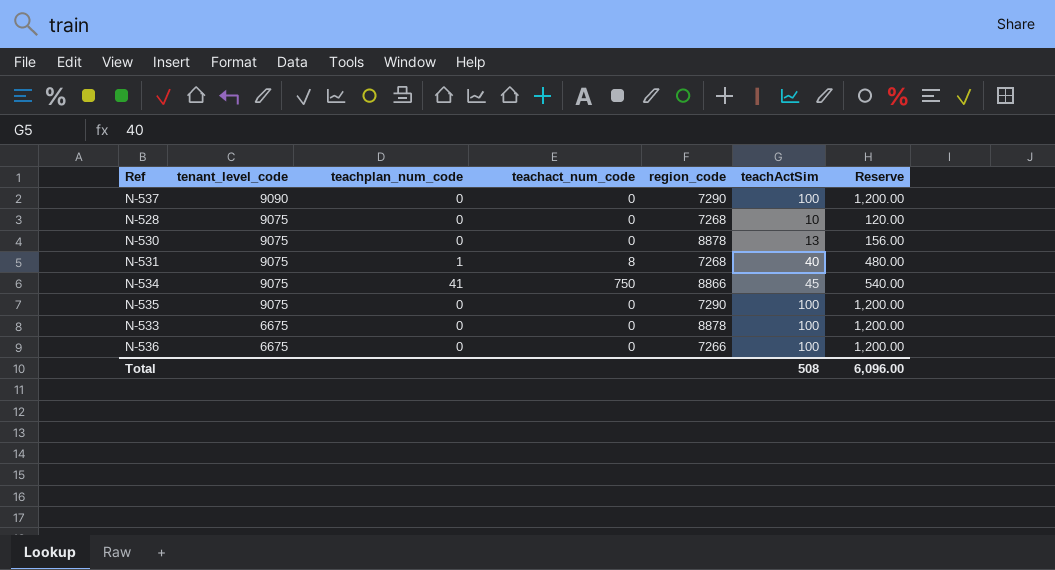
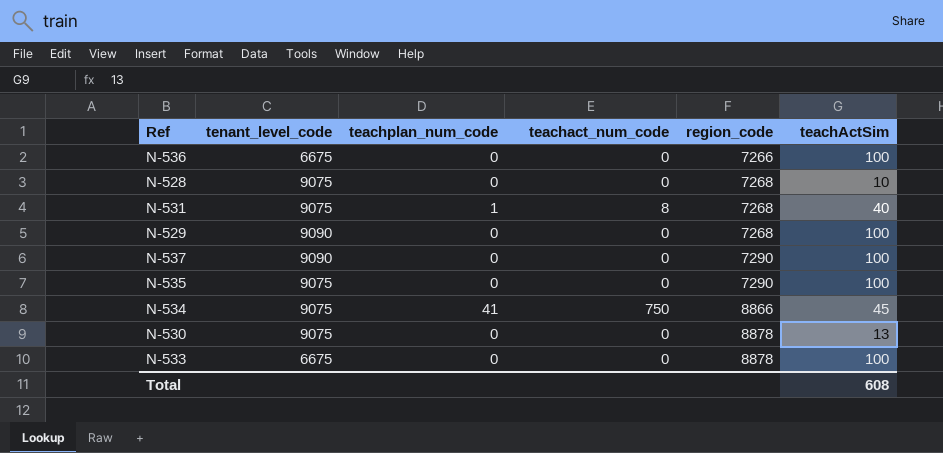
row order: tenant_level_code descending -> region_code ascending
column Reserve | formula: [teachActSim] * 12 -> none
row N-529: none -> 9090 | 0 | 0 | 7268 | 100
Total | teachActSim: 508 -> 608

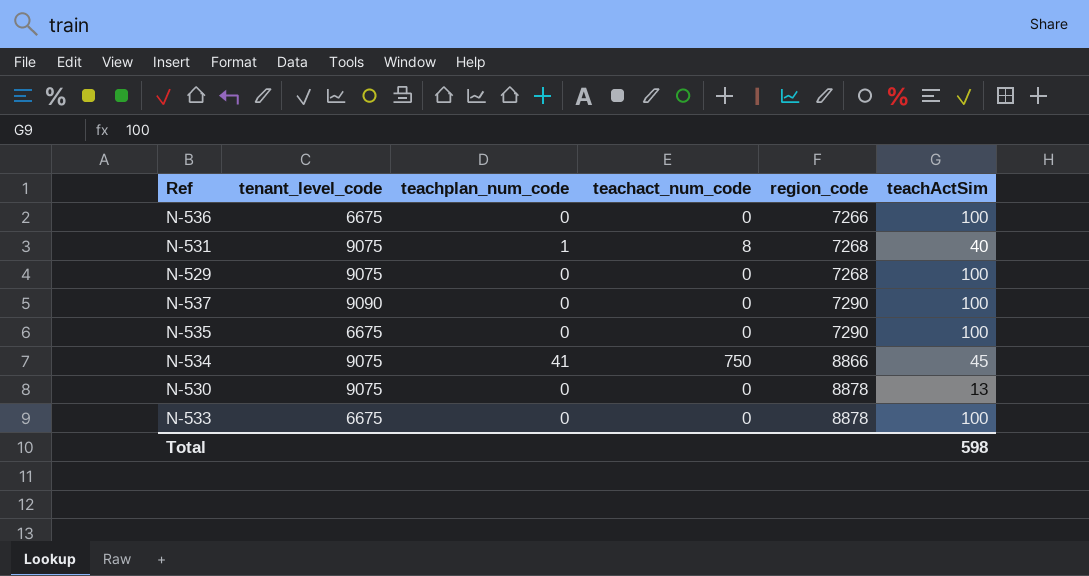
row N-528: 9075 | 0 | 0 | 7268 | 10 -> none
N-529 | tenant_level_code: 9090 -> 9075
N-535 | tenant_level_code: 9075 -> 6675
Total | teachActSim: 608 -> 598

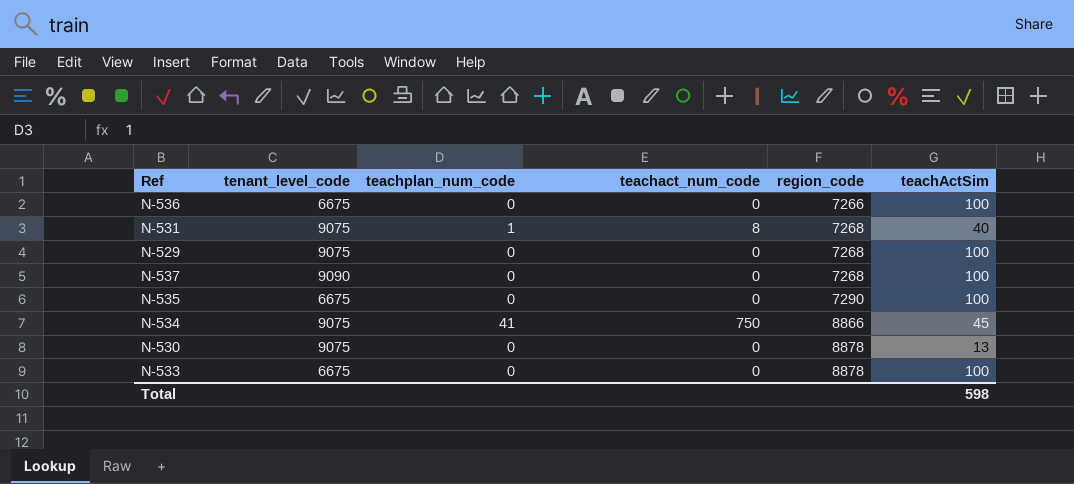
N-537 | region_code: 7290 -> 7268

